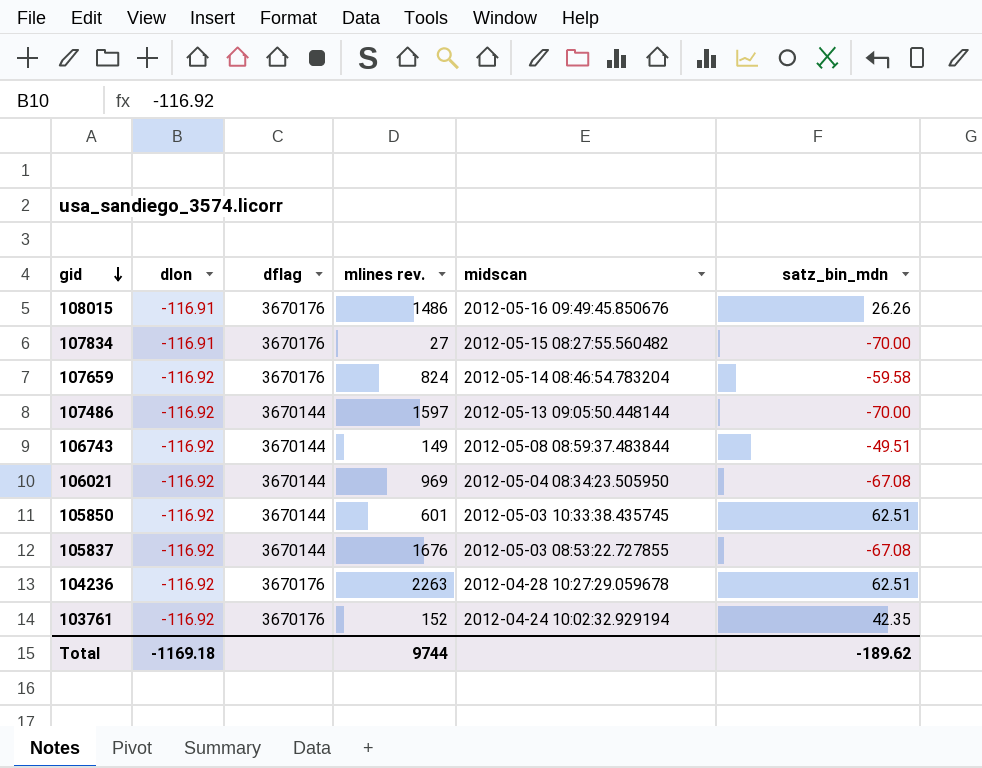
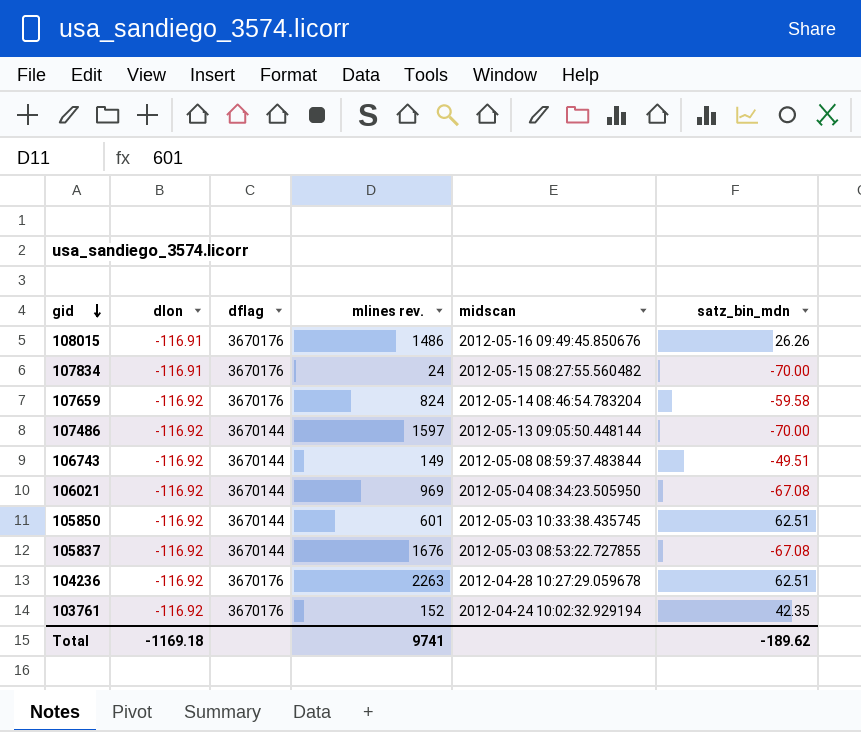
107834 | mlines rev.: 27 -> 24
Total | mlines rev.: 9744 -> 9741

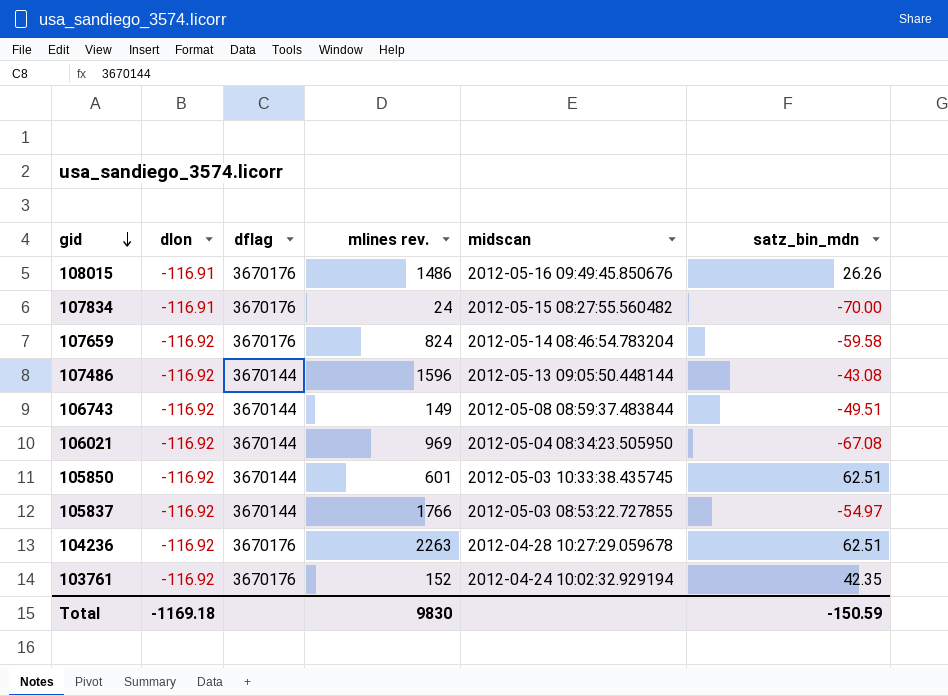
107486 | mlines rev.: 1597 -> 1596
107486 | satz_bin_mdn: -70.00 -> -43.08
105837 | mlines rev.: 1676 -> 1766
105837 | satz_bin_mdn: -67.08 -> -54.97
Total | mlines rev.: 9741 -> 9830
Total | satz_bin_mdn: -189.62 -> -150.59

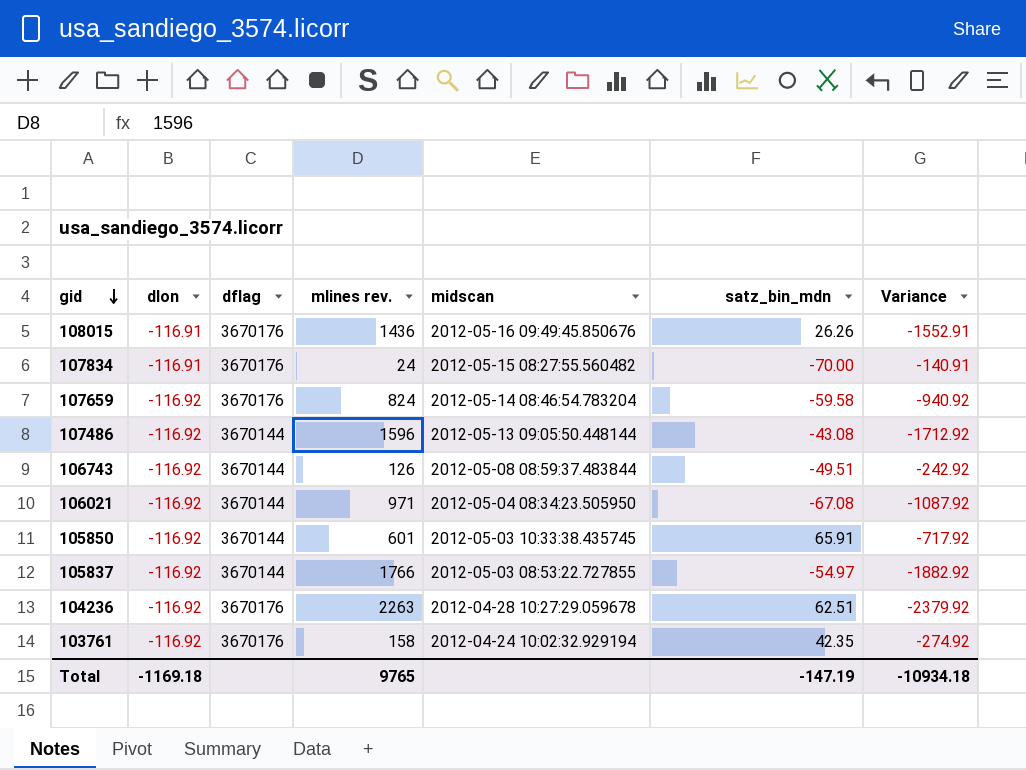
column Variance | formula: none -> [dlon] - [mlines rev.]
108015 | mlines rev.: 1486 -> 1436
106743 | mlines rev.: 149 -> 126
106021 | mlines rev.: 969 -> 971
105850 | satz_bin_mdn: 62.51 -> 65.91
103761 | mlines rev.: 152 -> 158
Total | mlines rev.: 9830 -> 9765
Total | satz_bin_mdn: -150.59 -> -147.19

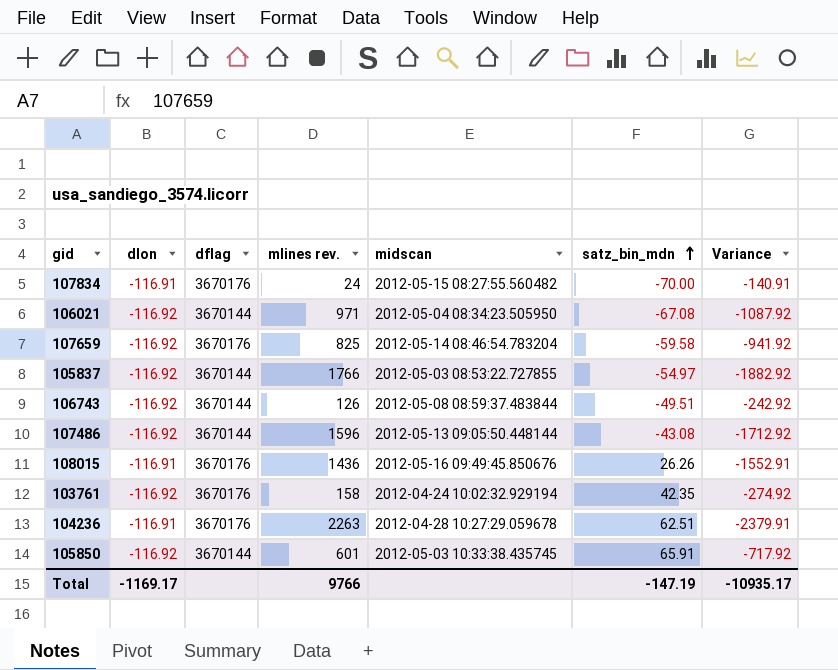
row order: gid descending -> satz_bin_mdn ascending
107659 | mlines rev.: 824 -> 825
107659 | Variance: -940.92 -> -941.92
104236 | dlon: -116.92 -> -116.91
104236 | Variance: -2379.92 -> -2379.91
Total | dlon: -1169.18 -> -1169.17
Total | mlines rev.: 9765 -> 9766
Total | Variance: -10934.18 -> -10935.17

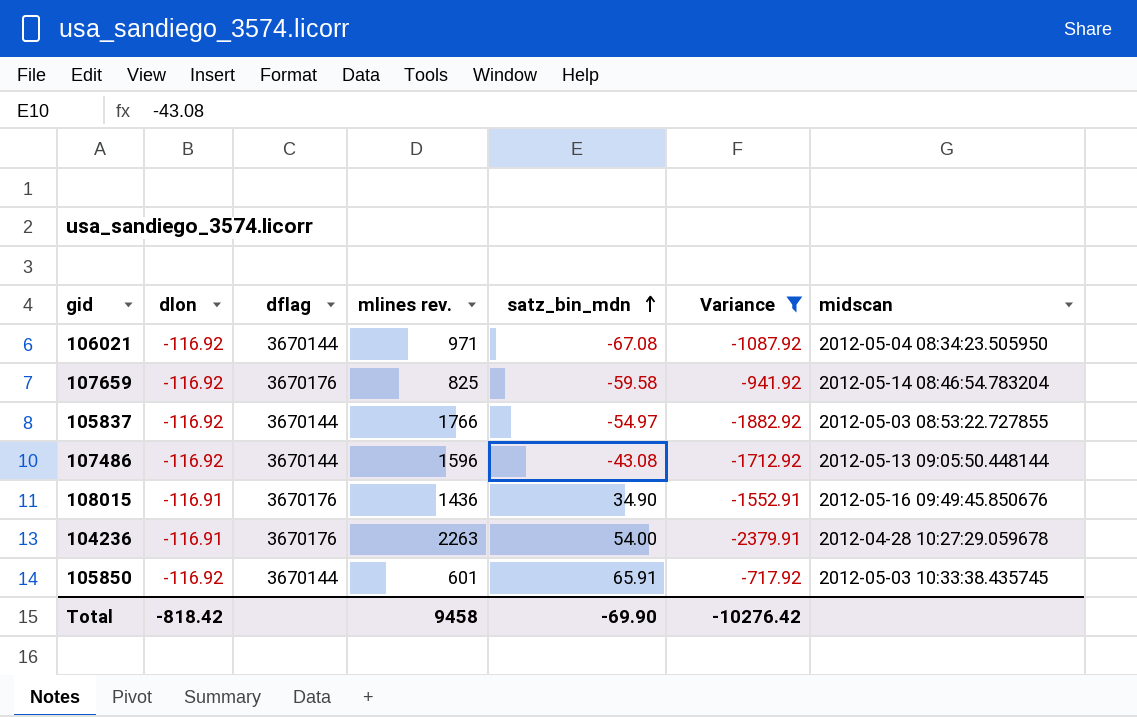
filter: none -> Variance <= -717.92
column midscan | position: 5 -> 7
108015 | satz_bin_mdn: 26.26 -> 34.90
104236 | satz_bin_mdn: 62.51 -> 54.00
Total | dlon: -1169.17 -> -818.42
Total | mlines rev.: 9766 -> 9458
Total | satz_bin_mdn: -147.19 -> -69.90
Total | Variance: -10935.17 -> -10276.42

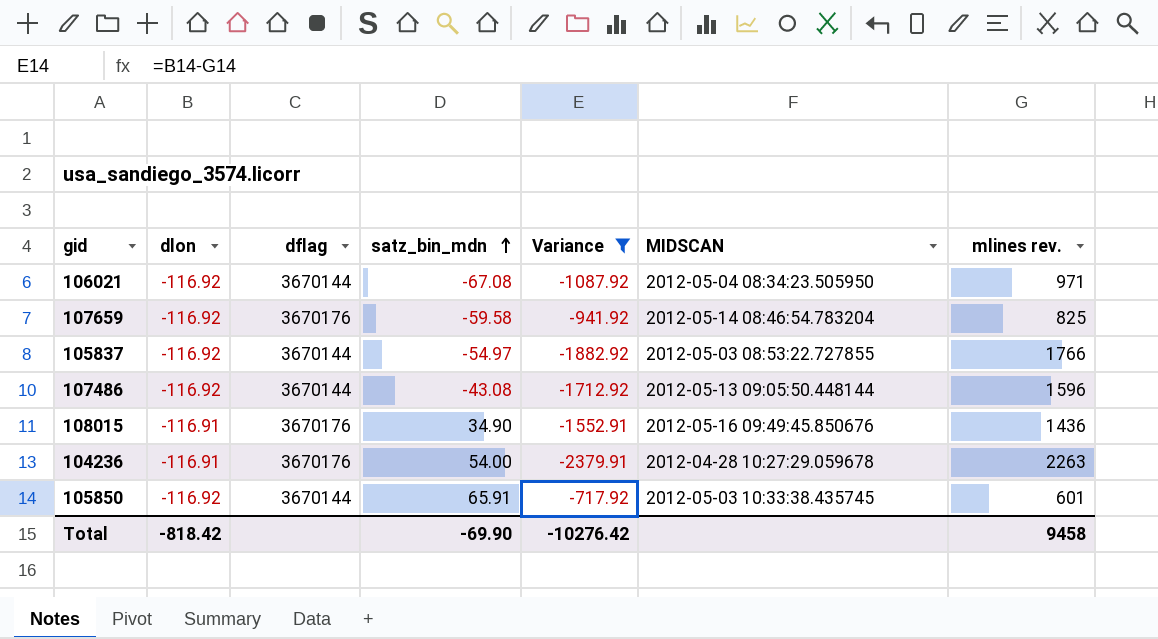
column name: midscan -> MIDSCAN
column mlines rev. | position: 4 -> 7

